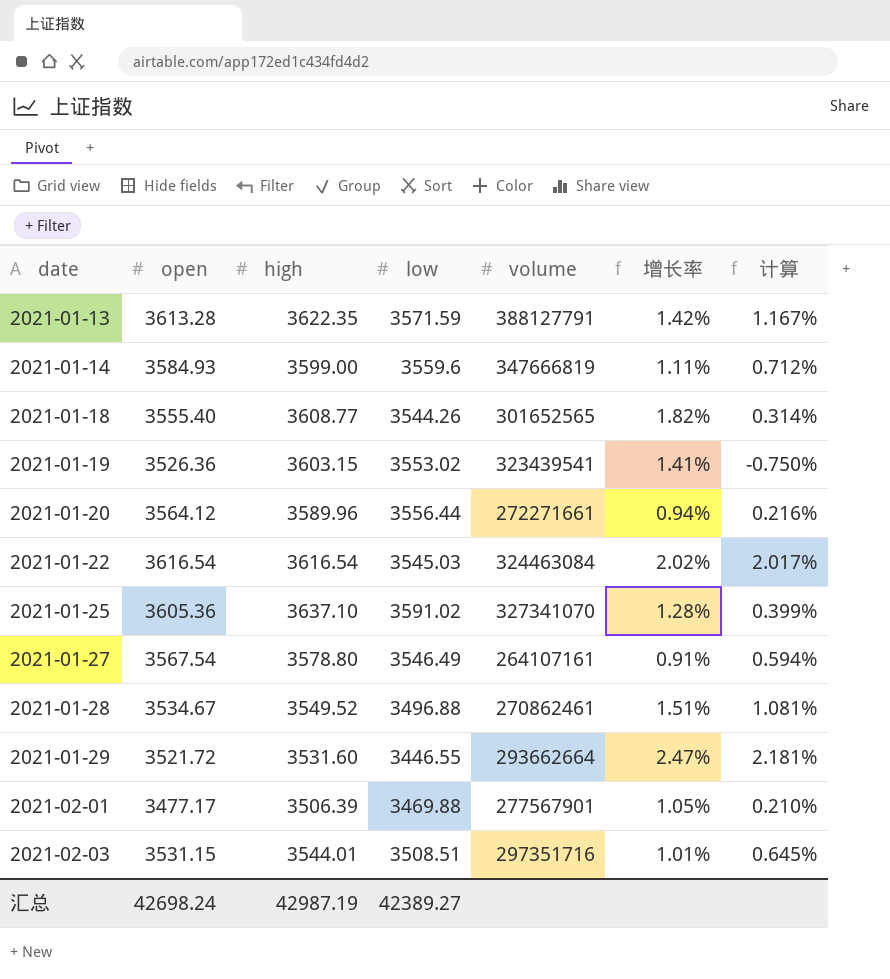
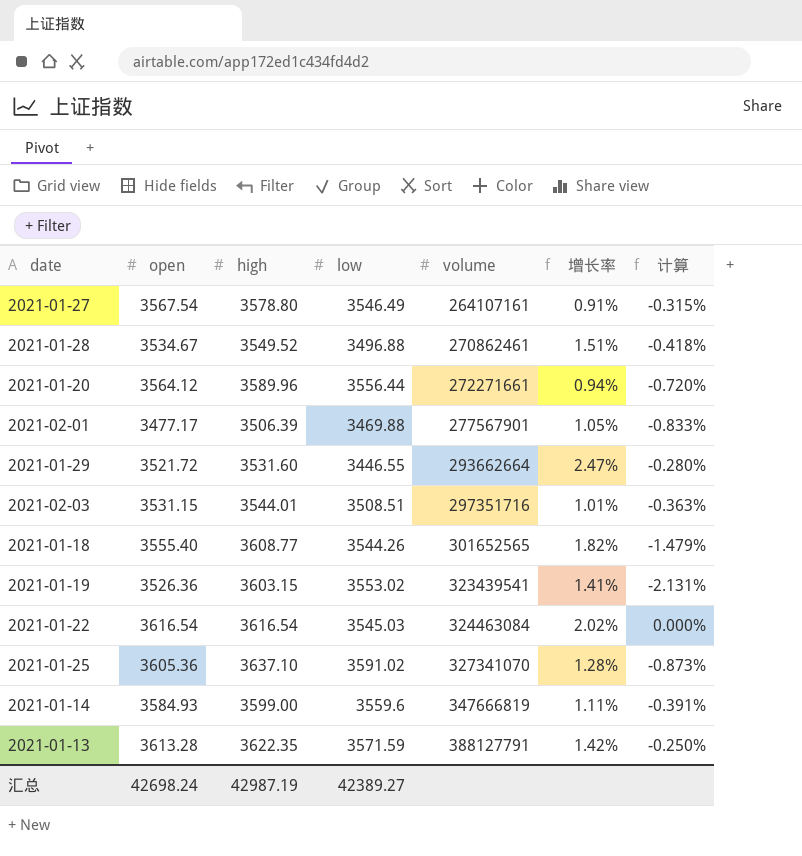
row order: date ascending -> volume ascending
column 计算 | formula: ([open] - [low]) / [low] -> ([open] - [high]) / [high]

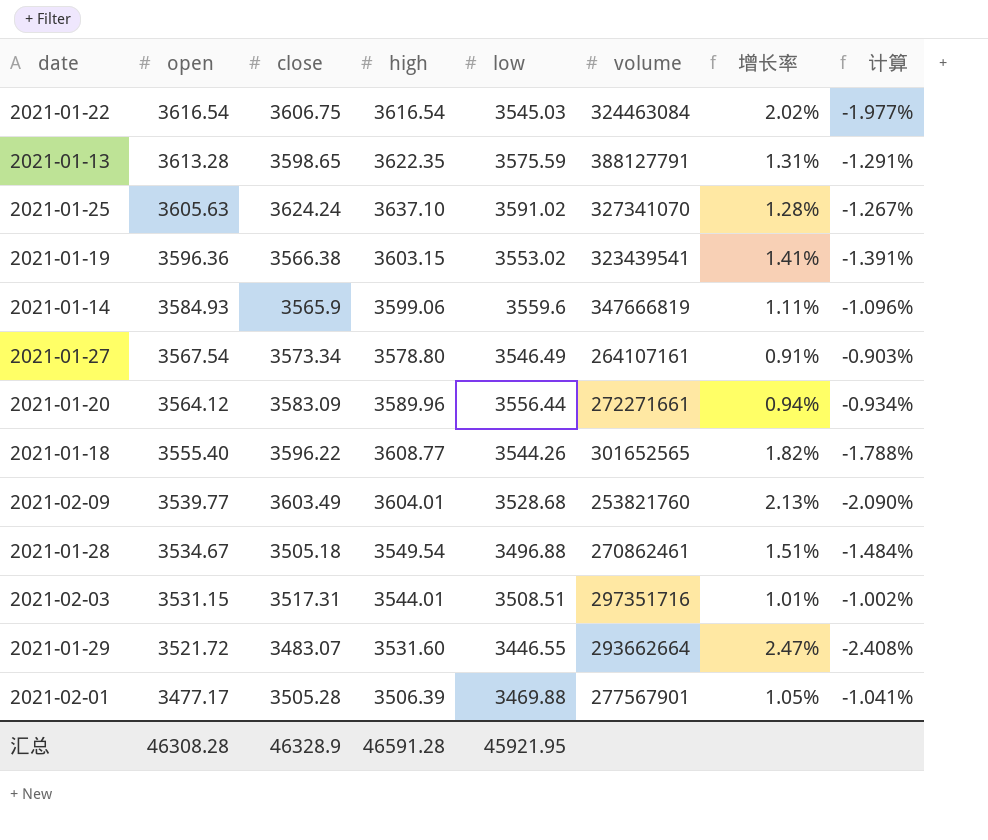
row order: volume ascending -> open descending
column close | position: none -> 3
column 计算 | formula: ([open] - [high]) / [high] -> ([low] - [high]) / [high]
2021-01-13 | low: 3571.59 -> 3575.59
2021-01-13 | 增长率: 1.42% -> 1.31%
2021-01-25 | open: 3605.36 -> 3605.63
2021-01-19 | open: 3526.36 -> 3596.36
2021-01-14 | high: 3599.00 -> 3599.06
row 2021-02-09: none -> 3539.77 | 3603.49 | 3604.01 | 3528.68 | 253821760 | 2.13% | -2.090%
2021-01-28 | high: 3549.52 -> 3549.54
汇总 | open: 42698.24 -> 46308.28
汇总 | high: 42987.19 -> 46591.28
汇总 | low: 42389.27 -> 45921.95

